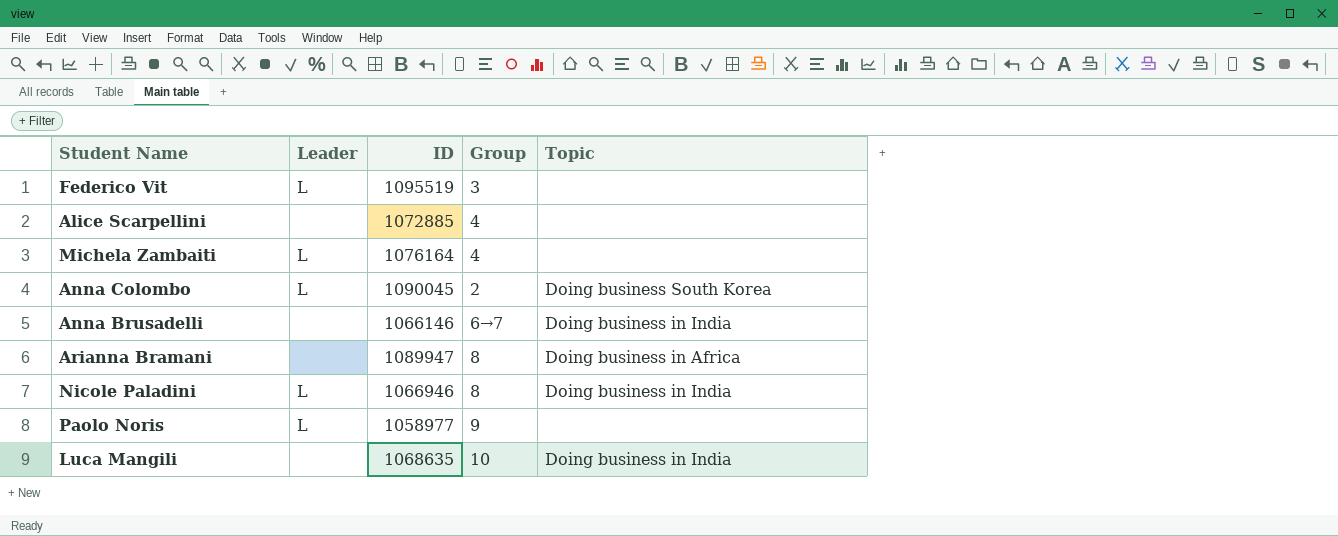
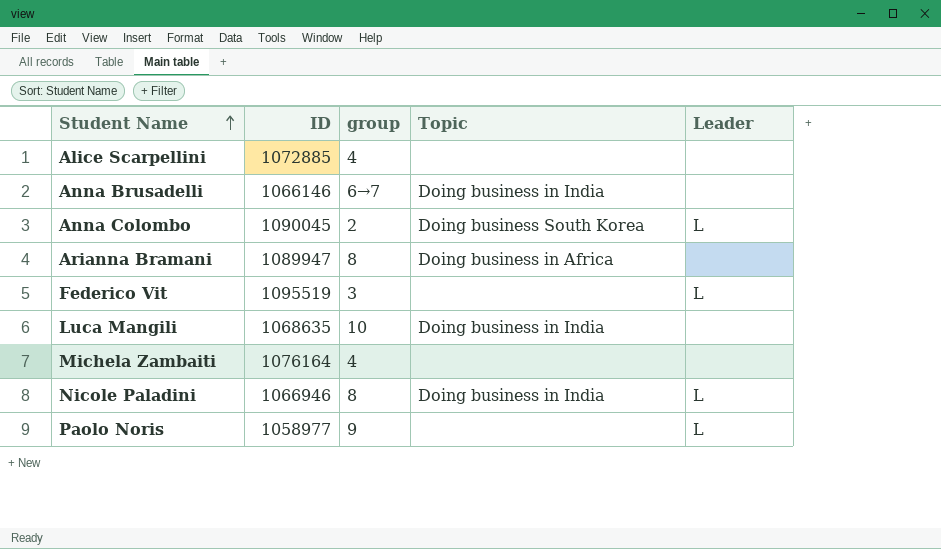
row order: none -> Student Name ascending
column name: Group -> group
column Leader | position: 2 -> 5
Michela Zambaiti | Leader: L -> none

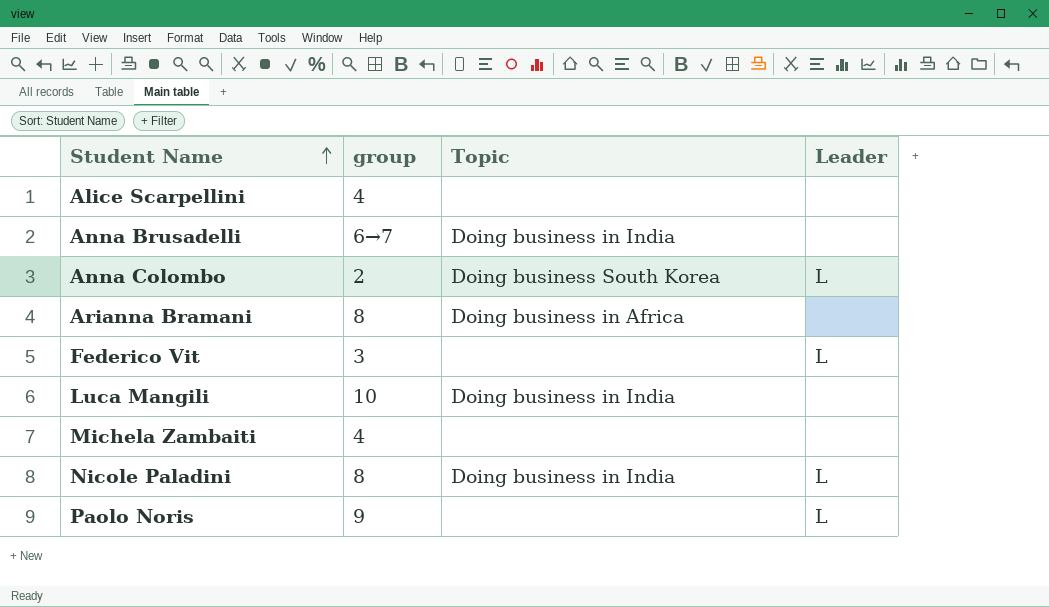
column ID | position: 2 -> none

